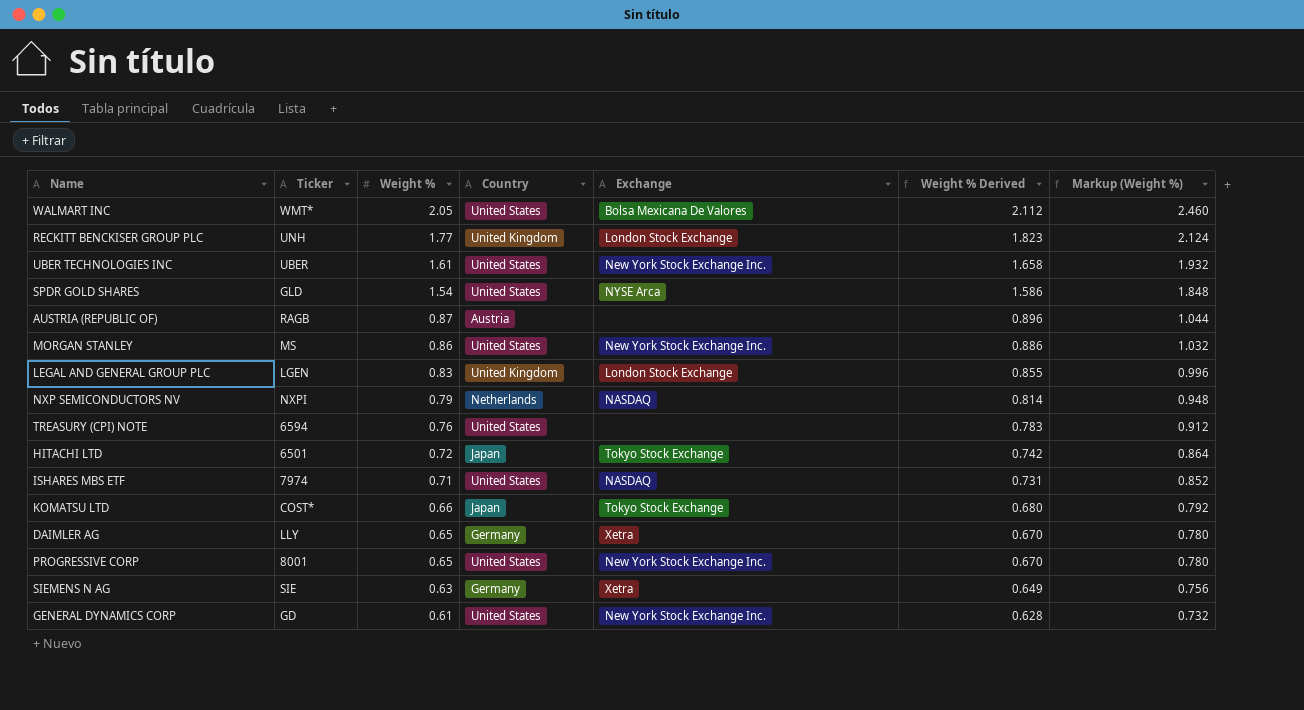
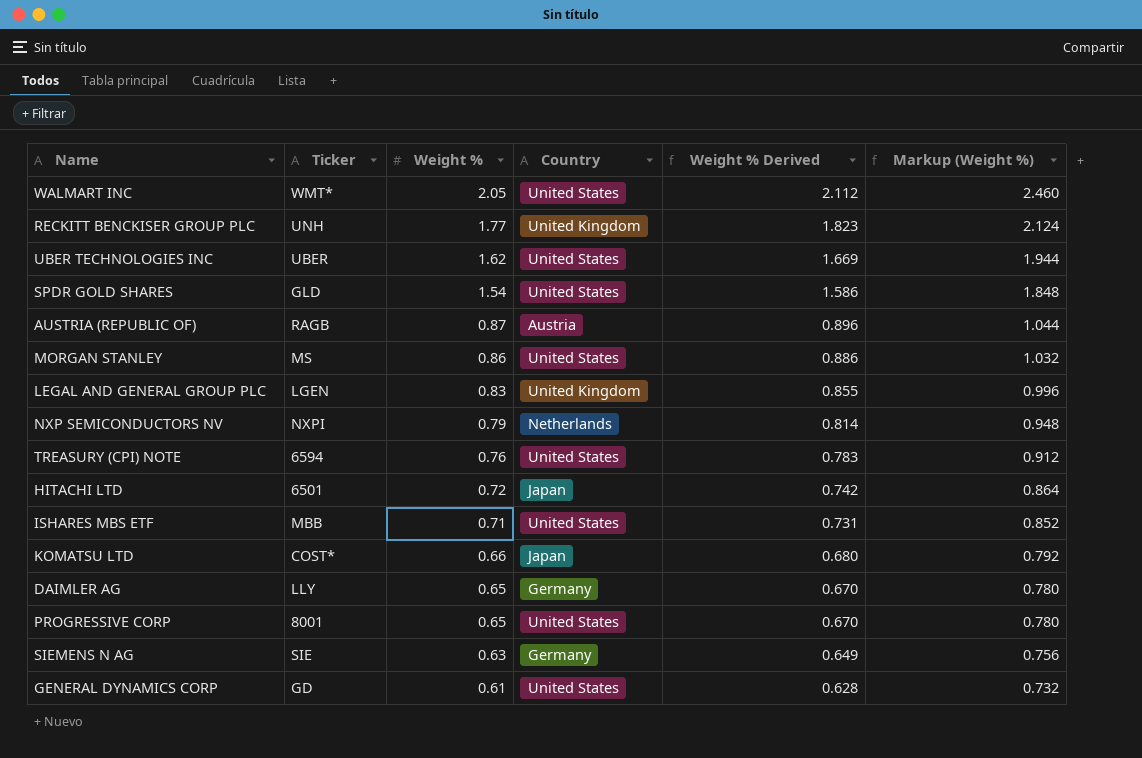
column Exchange | position: 5 -> none
UBER TECHNOLOGIES INC | Weight %: 1.61 -> 1.62
UBER TECHNOLOGIES INC | Weight % Derived: 1.658 -> 1.669
UBER TECHNOLOGIES INC | Markup (Weight %): 1.932 -> 1.944
ISHARES MBS ETF | Ticker: 7974 -> MBB

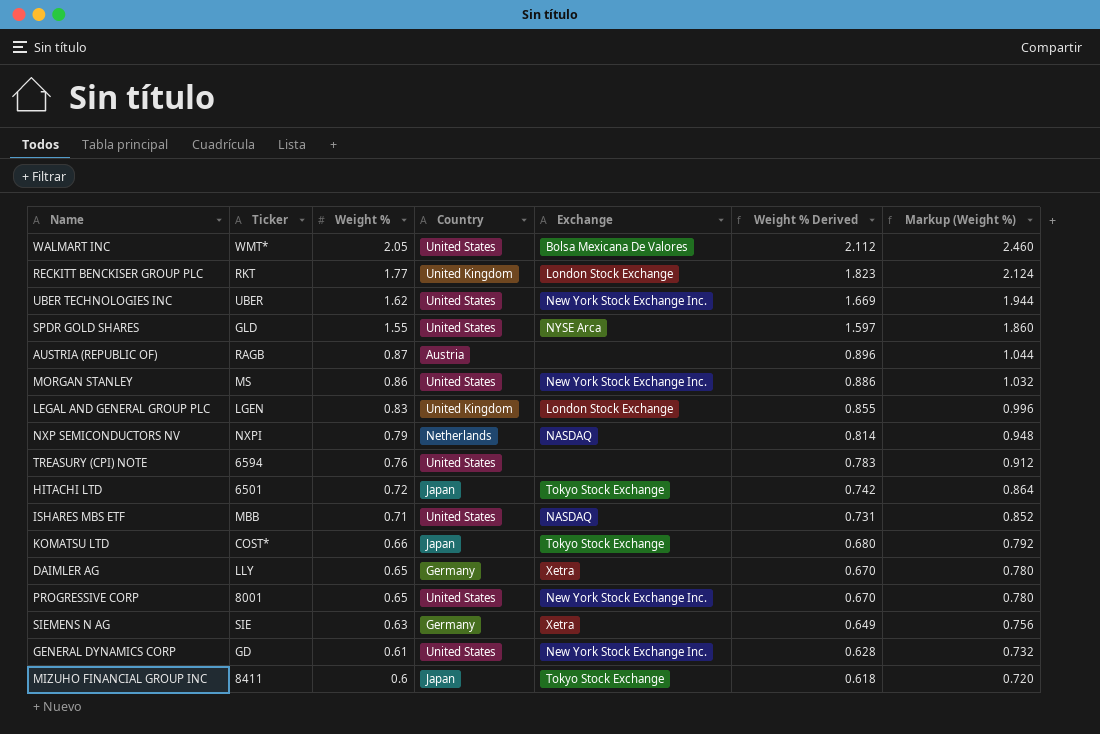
column Exchange | position: none -> 5
RECKITT BENCKISER GROUP PLC | Ticker: UNH -> RKT
SPDR GOLD SHARES | Weight %: 1.54 -> 1.55
SPDR GOLD SHARES | Weight % Derived: 1.586 -> 1.597
SPDR GOLD SHARES | Markup (Weight %): 1.848 -> 1.860
row MIZUHO FINANCIAL GROUP INC: none -> 8411 | 0.6 | Japan | Tokyo Stock Exchange | 0.618 | 0.720

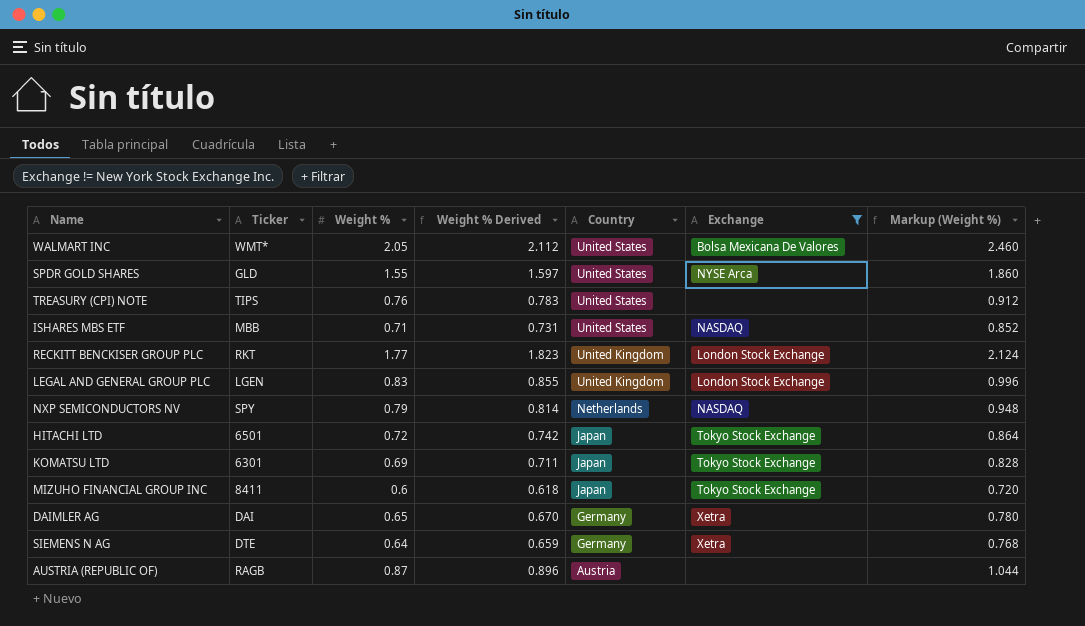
filter: none -> Exchange != New York Stock Exchange Inc.
row order: Weight % descending -> Country descending
column Weight % Derived | position: 6 -> 4
TREASURY (CPI) NOTE | Ticker: 6594 -> TIPS
NXP SEMICONDUCTORS NV | Ticker: NXPI -> SPY
KOMATSU LTD | Ticker: COST* -> 6301
KOMATSU LTD | Weight %: 0.66 -> 0.69
KOMATSU LTD | Weight % Derived: 0.680 -> 0.711
KOMATSU LTD | Markup (Weight %): 0.792 -> 0.828
DAIMLER AG | Ticker: LLY -> DAI
SIEMENS N AG | Ticker: SIE -> DTE
SIEMENS N AG | Weight %: 0.63 -> 0.64
SIEMENS N AG | Weight % Derived: 0.649 -> 0.659
SIEMENS N AG | Markup (Weight %): 0.756 -> 0.768

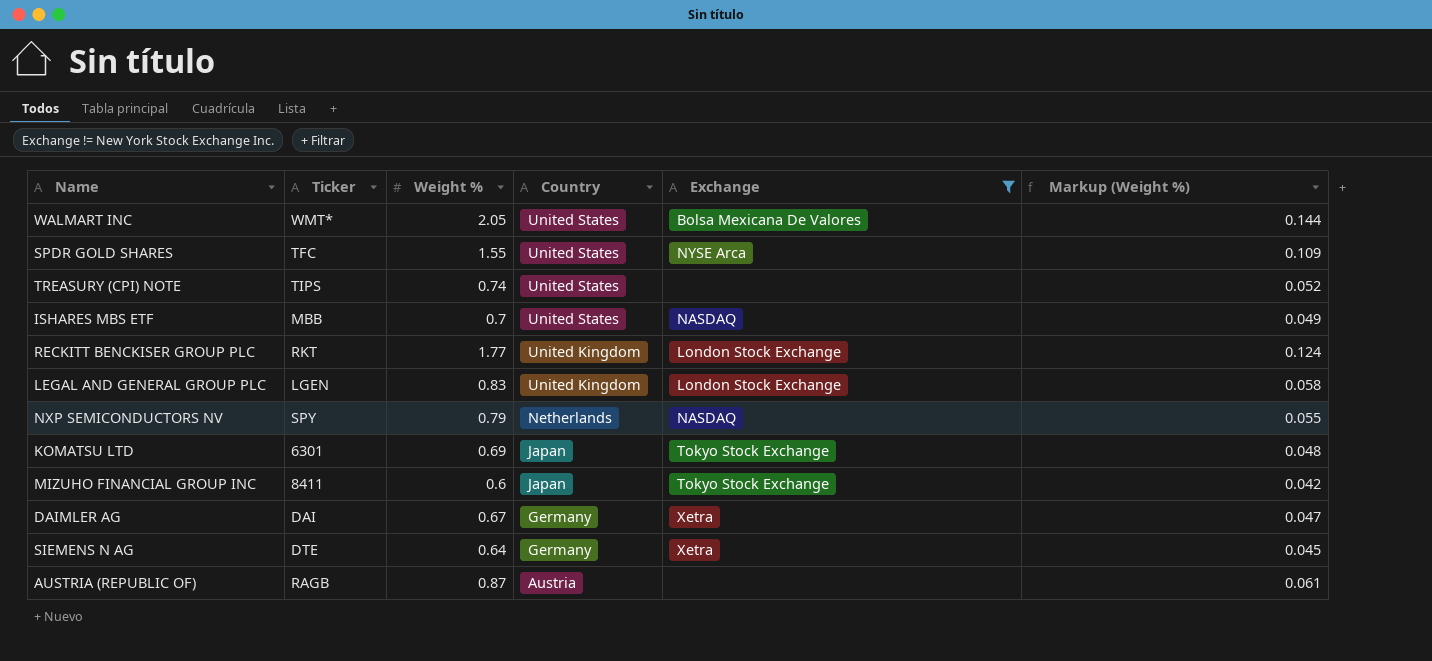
column Weight % Derived | formula: [Weight %] * 1.03 -> none
column Markup (Weight %) | formula: [Weight %] * 1.2 -> [Weight %] * 0.07
row HITACHI LTD: 6501 | 0.72 | 0.742 | Japan | Tokyo Stock Exchange | 0.864 -> none
SPDR GOLD SHARES | Ticker: GLD -> TFC
TREASURY (CPI) NOTE | Weight %: 0.76 -> 0.74
ISHARES MBS ETF | Weight %: 0.71 -> 0.7
DAIMLER AG | Weight %: 0.65 -> 0.67

